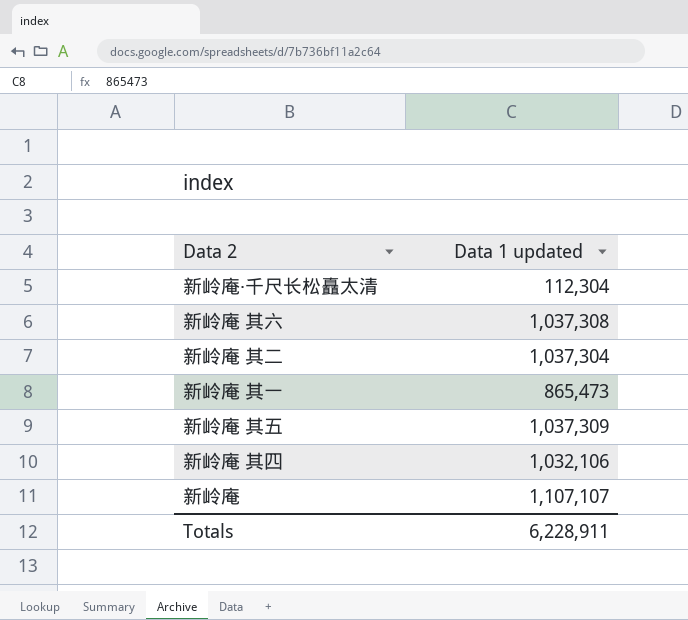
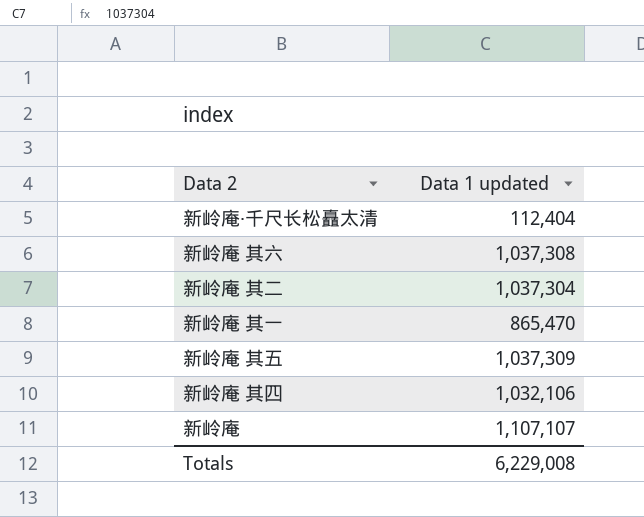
新岭庵·千尺长松矗太清 | Data 1 updated: 112,304 -> 112,404
新岭庵 其一 | Data 1 updated: 865,473 -> 865,470
Totals | Data 1 updated: 6,228,911 -> 6,229,008

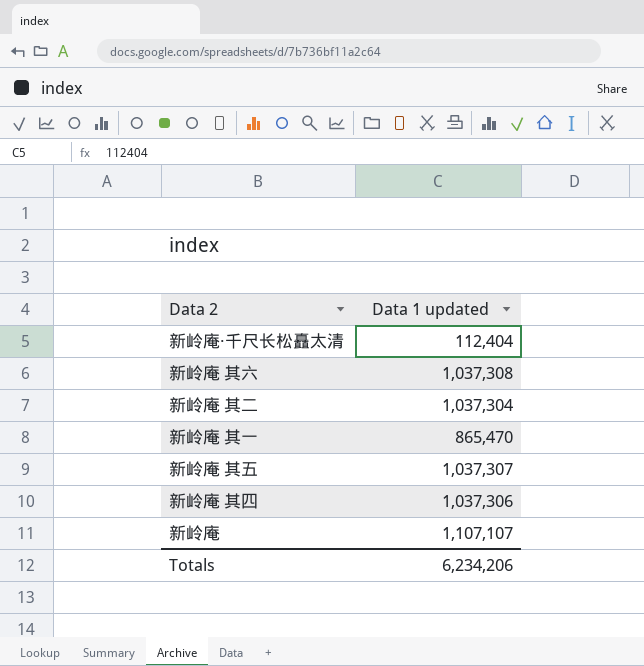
新岭庵 其五 | Data 1 updated: 1,037,309 -> 1,037,307
新岭庵 其四 | Data 1 updated: 1,032,106 -> 1,037,306
Totals | Data 1 updated: 6,229,008 -> 6,234,206

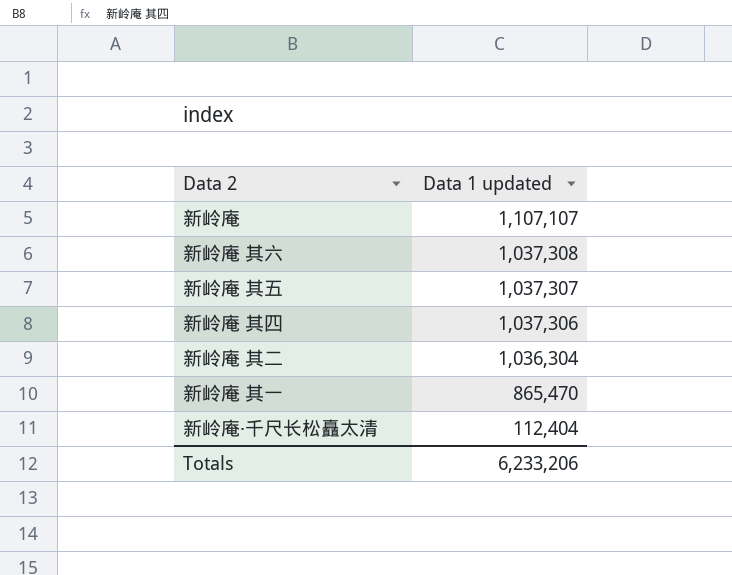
row order: none -> Data 1 updated descending
新岭庵 其二 | Data 1 updated: 1,037,304 -> 1,036,304
Totals | Data 1 updated: 6,234,206 -> 6,233,206

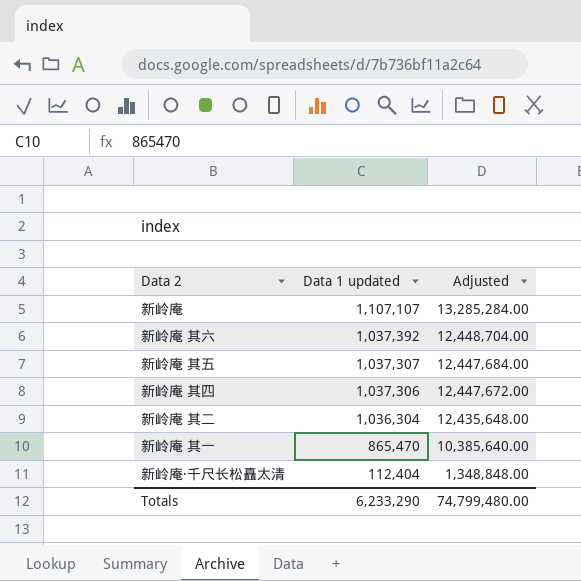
column Adjusted | formula: none -> [Data 1 updated] * 12
新岭庵 其六 | Data 1 updated: 1,037,308 -> 1,037,392
Totals | Data 1 updated: 6,233,206 -> 6,233,290

